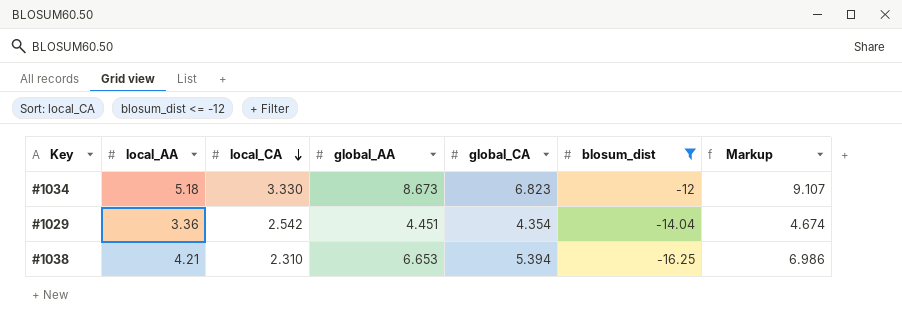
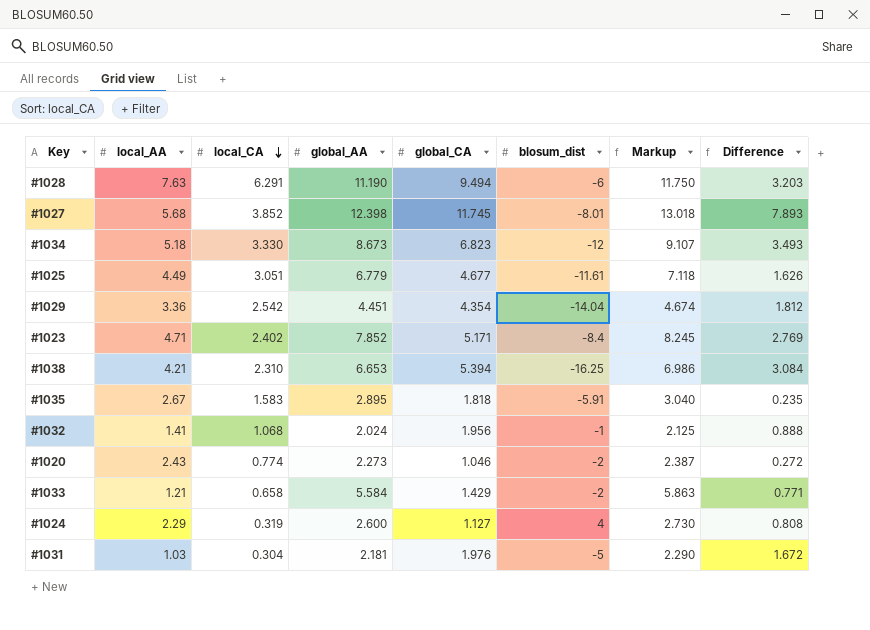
filter: blosum_dist <= -12 -> none
column Difference | formula: none -> [global_CA] - [local_CA]

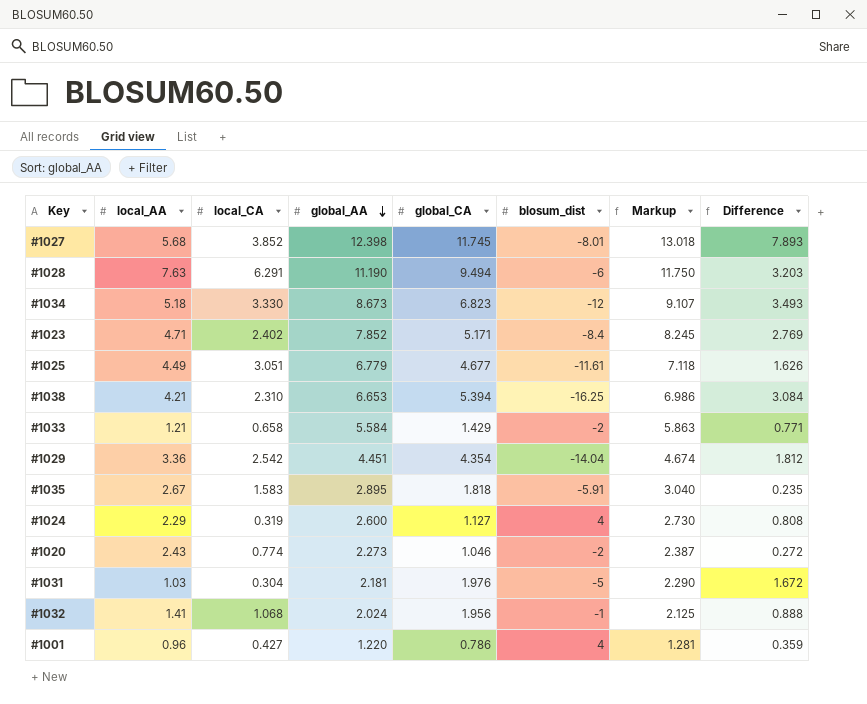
row order: local_CA descending -> global_AA descending
row #1001: none -> 0.96 | 0.427 | 1.220 | 0.786 | 4 | 1.281 | 0.359

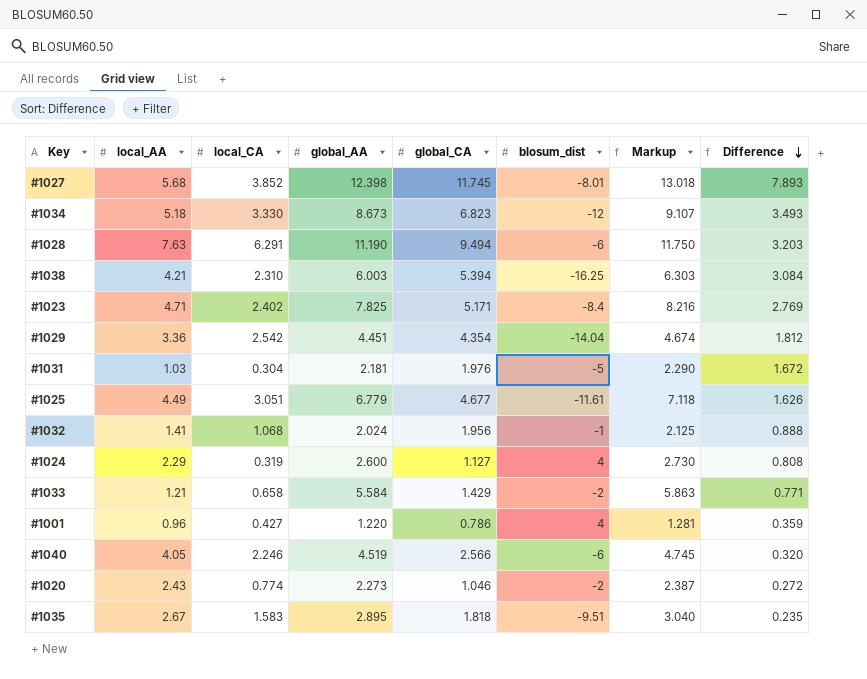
row order: global_AA descending -> Difference descending
#1038 | global_AA: 6.653 -> 6.003
#1038 | Markup: 6.986 -> 6.303
#1023 | global_AA: 7.852 -> 7.825
#1023 | Markup: 8.245 -> 8.216
row #1040: none -> 4.05 | 2.246 | 4.519 | 2.566 | -6 | 4.745 | 0.320
#1035 | blosum_dist: -5.91 -> -9.51

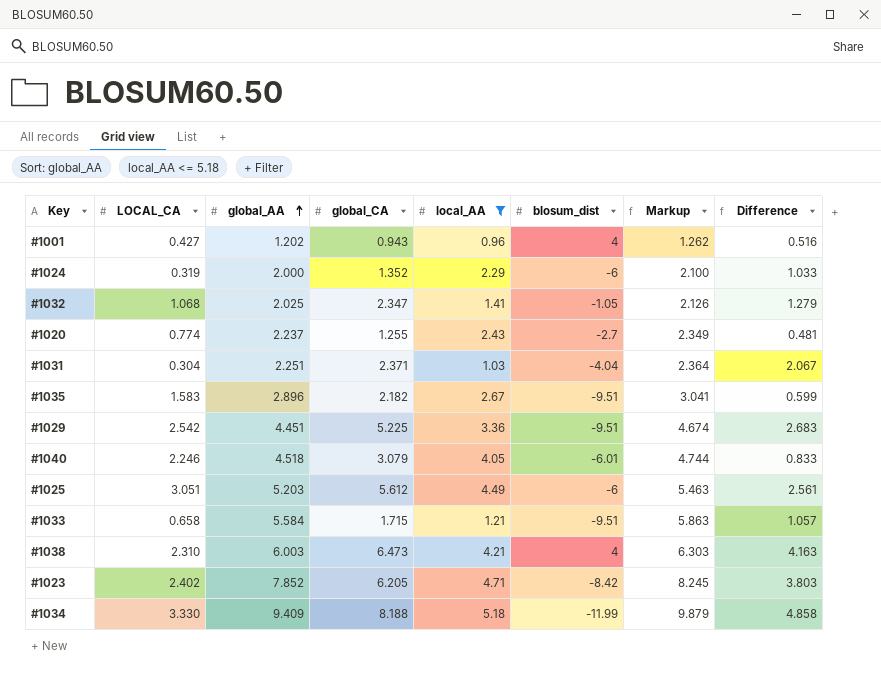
filter: none -> local_AA <= 5.18
row order: Difference descending -> global_AA ascending
column name: local_CA -> LOCAL_CA
column local_AA | position: 2 -> 5
#1001 | global_AA: 1.220 -> 1.202
#1001 | global_CA: 0.786 -> 0.943
#1001 | Markup: 1.281 -> 1.262
#1001 | Difference: 0.359 -> 0.516
#1024 | global_AA: 2.600 -> 2.000
#1024 | global_CA: 1.127 -> 1.352
#1024 | blosum_dist: 4 -> -6
#1024 | Markup: 2.730 -> 2.100
#1024 | Difference: 0.808 -> 1.033
#1032 | global_AA: 2.024 -> 2.025
#1032 | global_CA: 1.956 -> 2.347
#1032 | blosum_dist: -1 -> -1.05
#1032 | Markup: 2.125 -> 2.126
#1032 | Difference: 0.888 -> 1.279
#1020 | global_AA: 2.273 -> 2.237
#1020 | global_CA: 1.046 -> 1.255
#1020 | blosum_dist: -2 -> -2.7
#1020 | Markup: 2.387 -> 2.349
#1020 | Difference: 0.272 -> 0.481
#1031 | global_AA: 2.181 -> 2.251
#1031 | global_CA: 1.976 -> 2.371
#1031 | blosum_dist: -5 -> -4.04
#1031 | Markup: 2.290 -> 2.364
#1031 | Difference: 1.672 -> 2.067
#1035 | global_AA: 2.895 -> 2.896
#1035 | global_CA: 1.818 -> 2.182
#1035 | Markup: 3.040 -> 3.041
#1035 | Difference: 0.235 -> 0.599
#1029 | global_CA: 4.354 -> 5.225
#1029 | blosum_dist: -14.04 -> -9.51
#1029 | Difference: 1.812 -> 2.683
#1040 | global_AA: 4.519 -> 4.518
#1040 | global_CA: 2.566 -> 3.079
#1040 | blosum_dist: -6 -> -6.01
#1040 | Markup: 4.745 -> 4.744
#1040 | Difference: 0.320 -> 0.833
#1025 | global_AA: 6.779 -> 5.203
#1025 | global_CA: 4.677 -> 5.612
#1025 | blosum_dist: -11.61 -> -6
#1025 | Markup: 7.118 -> 5.463
#1025 | Difference: 1.626 -> 2.561
#1033 | global_CA: 1.429 -> 1.715
#1033 | blosum_dist: -2 -> -9.51
#1033 | Difference: 0.771 -> 1.057
#1038 | global_CA: 5.394 -> 6.473
#1038 | blosum_dist: -16.25 -> 4
#1038 | Difference: 3.084 -> 4.163
#1023 | global_AA: 7.825 -> 7.852
#1023 | global_CA: 5.171 -> 6.205
#1023 | blosum_dist: -8.4 -> -8.42
#1023 | Markup: 8.216 -> 8.245
#1023 | Difference: 2.769 -> 3.803
#1034 | global_AA: 8.673 -> 9.409
#1034 | global_CA: 6.823 -> 8.188
#1034 | blosum_dist: -12 -> -11.99
#1034 | Markup: 9.107 -> 9.879
#1034 | Difference: 3.493 -> 4.858

